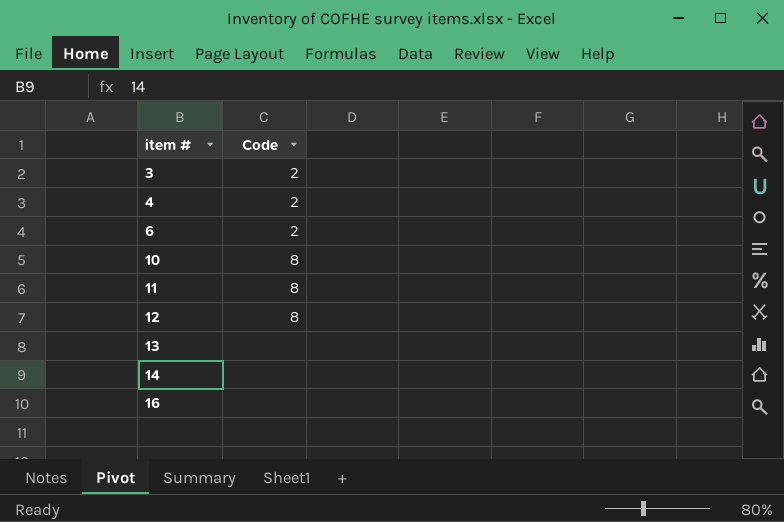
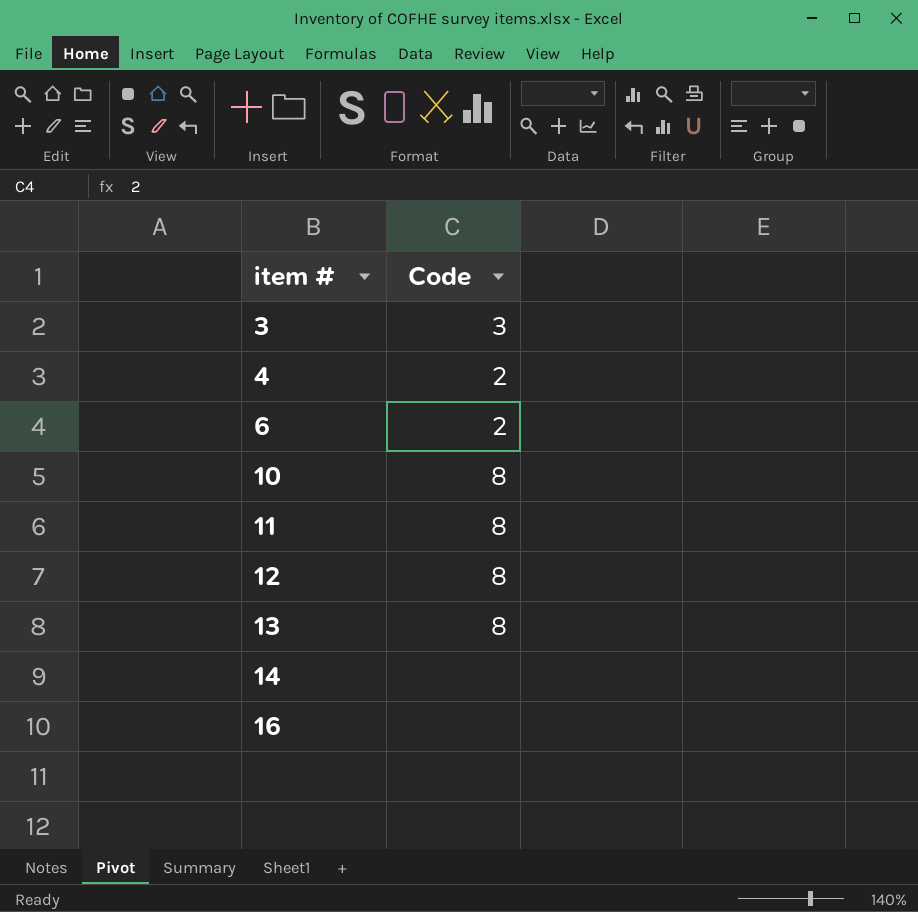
3 | Code: 2 -> 3
13 | Code: none -> 8

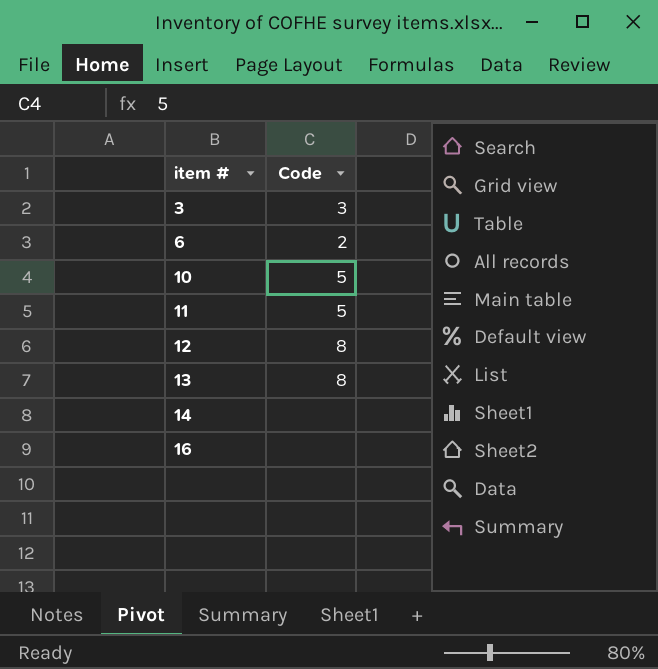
row 4: 2 -> none
10 | Code: 8 -> 5
11 | Code: 8 -> 5

